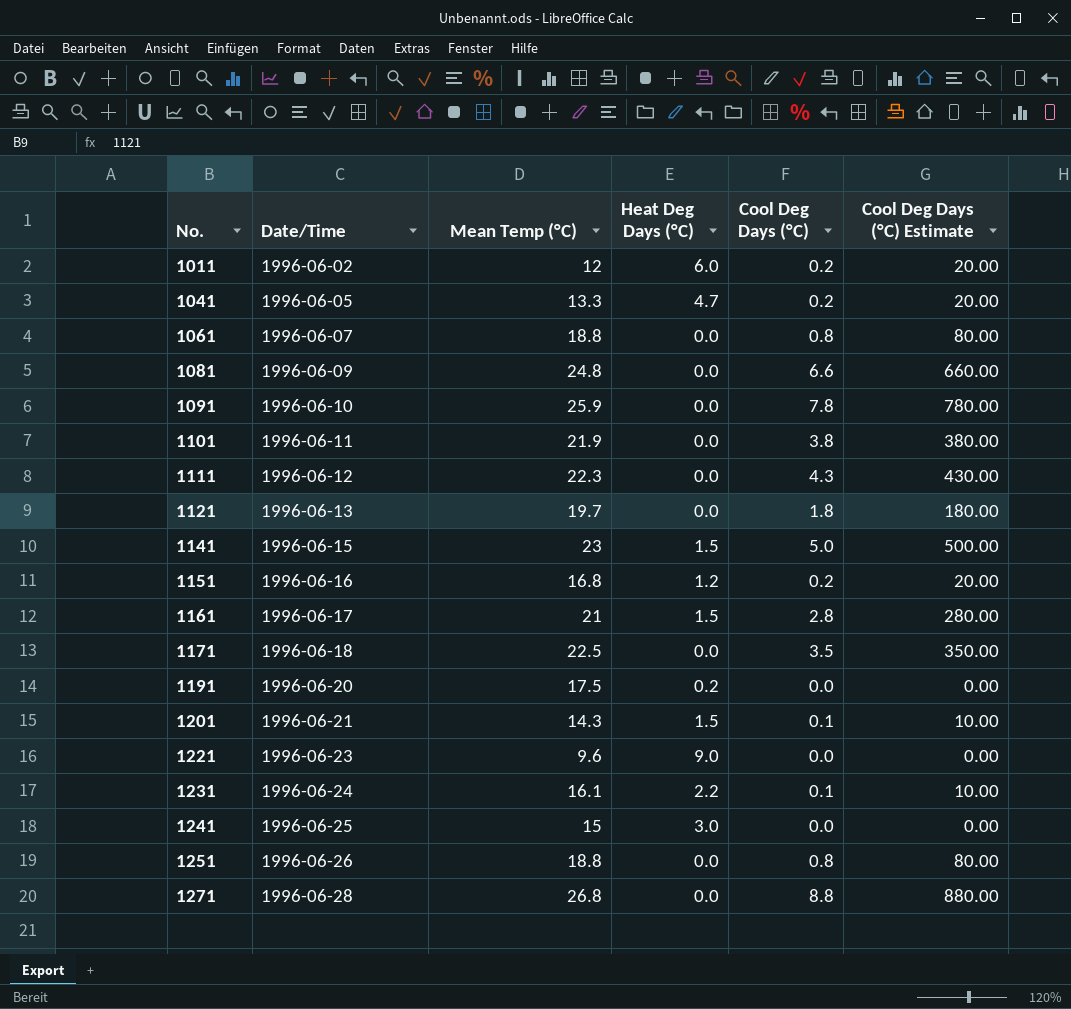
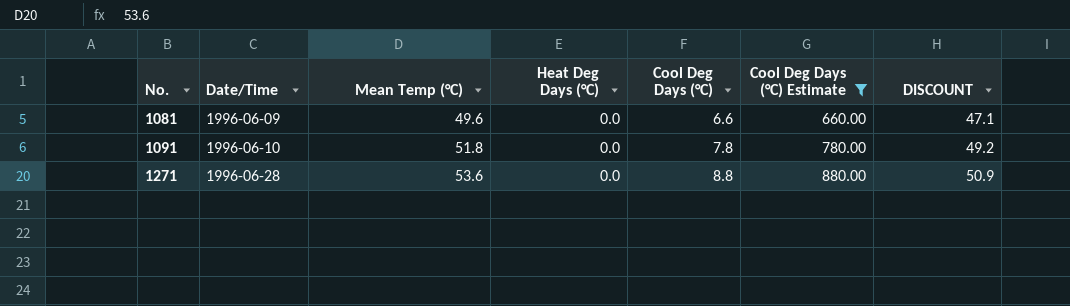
filter: none -> Cool Deg Days (°C) Estimate >= 660.00
column DISCOUNT | formula: none -> [Mean Temp (°C)] * 0.95
1081 | Mean Temp (°C): 24.8 -> 49.6
1091 | Mean Temp (°C): 25.9 -> 51.8
1271 | Mean Temp (°C): 26.8 -> 53.6

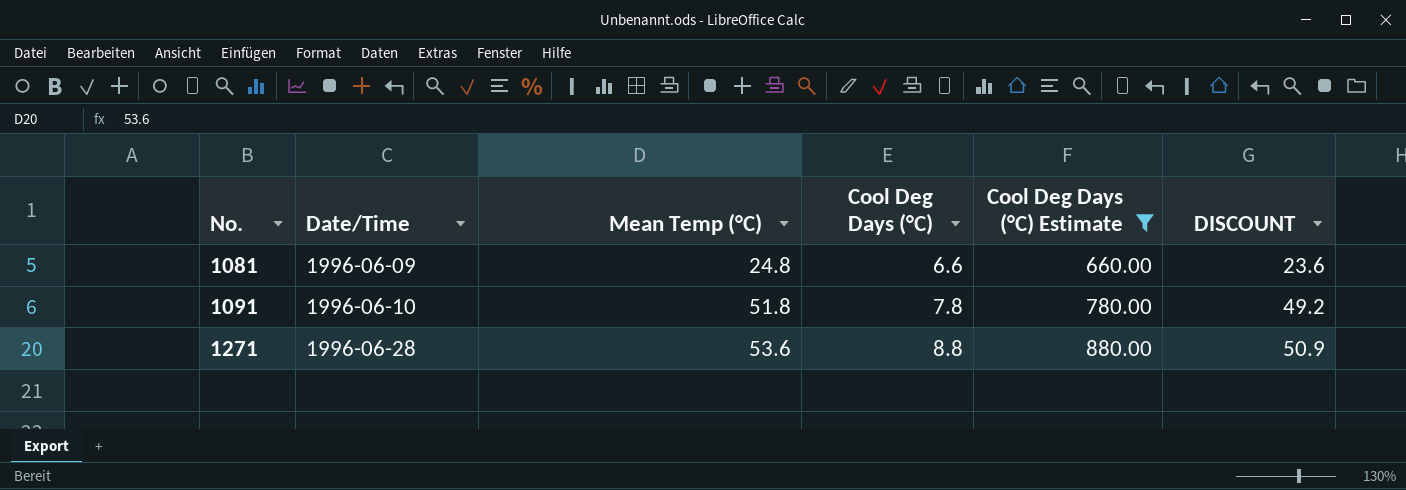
column Heat Deg Days (°C) | position: 4 -> none
1081 | Mean Temp (°C): 49.6 -> 24.8
1081 | DISCOUNT: 47.1 -> 23.6

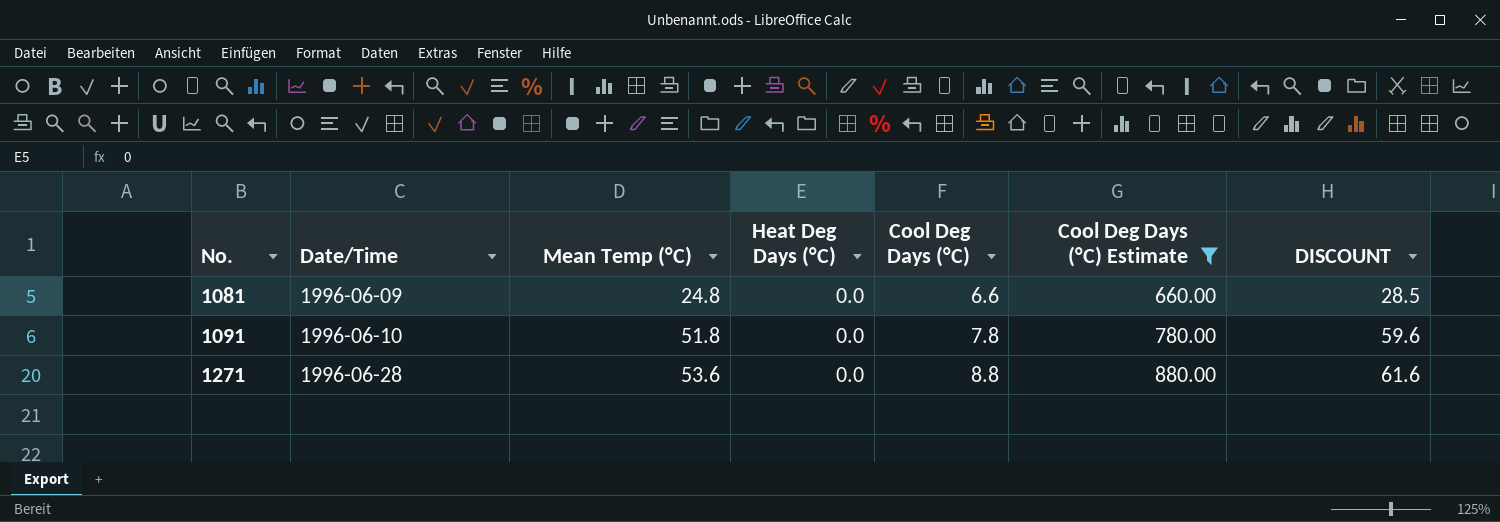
column Heat Deg Days (°C) | position: none -> 4
column DISCOUNT | formula: [Mean Temp (°C)] * 0.95 -> [Mean Temp (°C)] * 1.15

